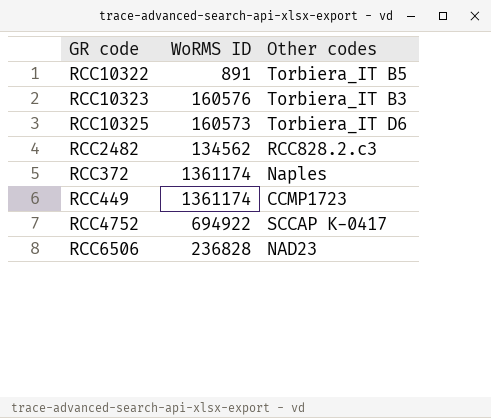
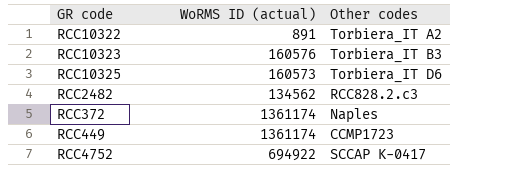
column name: WoRMS ID -> WoRMS ID (actual)
row RCC6506: 236828 | NAD23 -> none
RCC10322 | Other codes: Torbiera_IT B5 -> Torbiera_IT A2

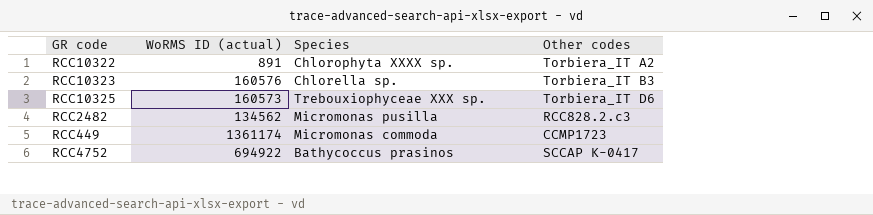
column Species | position: none -> 3
row RCC372: 1361174 | Naples -> none

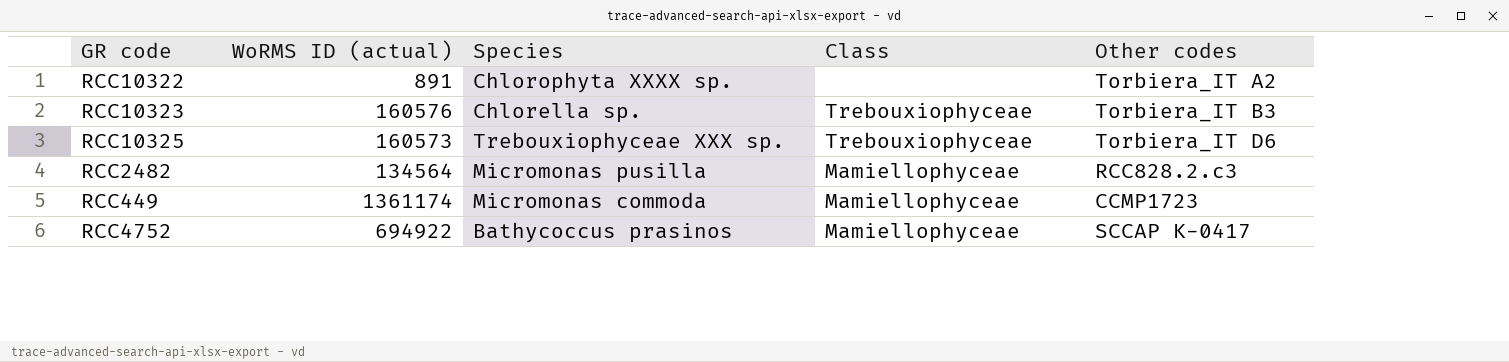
column Class | position: none -> 4
RCC2482 | WoRMS ID (actual): 134562 -> 134564

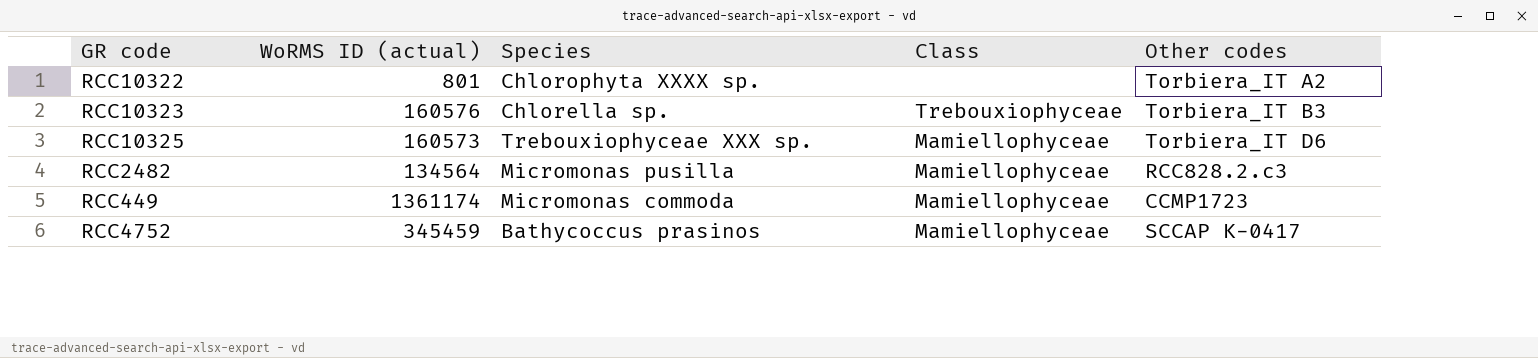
RCC10322 | WoRMS ID (actual): 891 -> 801
RCC10325 | Class: Trebouxiophyceae -> Mamiellophyceae
RCC4752 | WoRMS ID (actual): 694922 -> 345459

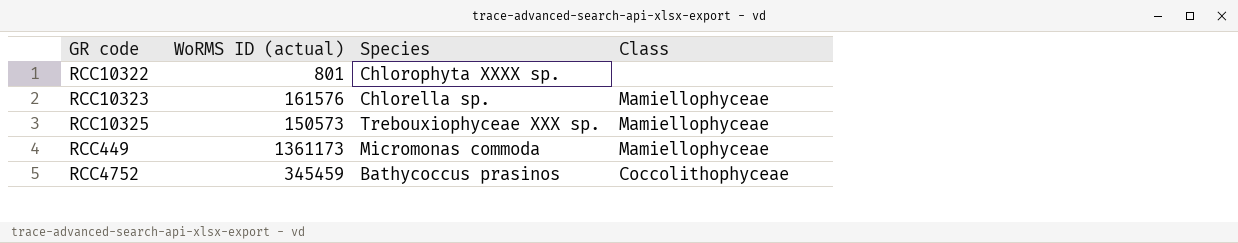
column Other codes | position: 5 -> none
row RCC2482: 134564 | Micromonas pusilla | Mamiellophyceae | RCC828.2.c3 -> none
RCC10323 | WoRMS ID (actual): 160576 -> 161576
RCC10323 | Class: Trebouxiophyceae -> Mamiellophyceae
RCC10325 | WoRMS ID (actual): 160573 -> 150573
RCC449 | WoRMS ID (actual): 1361174 -> 1361173
RCC4752 | Class: Mamiellophyceae -> Coccolithophyceae

